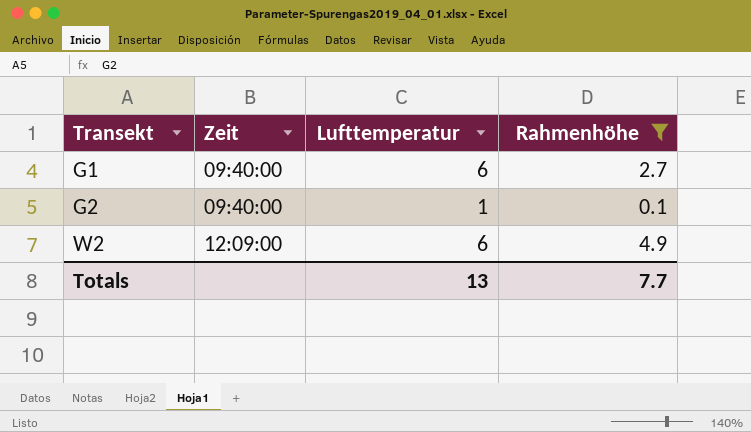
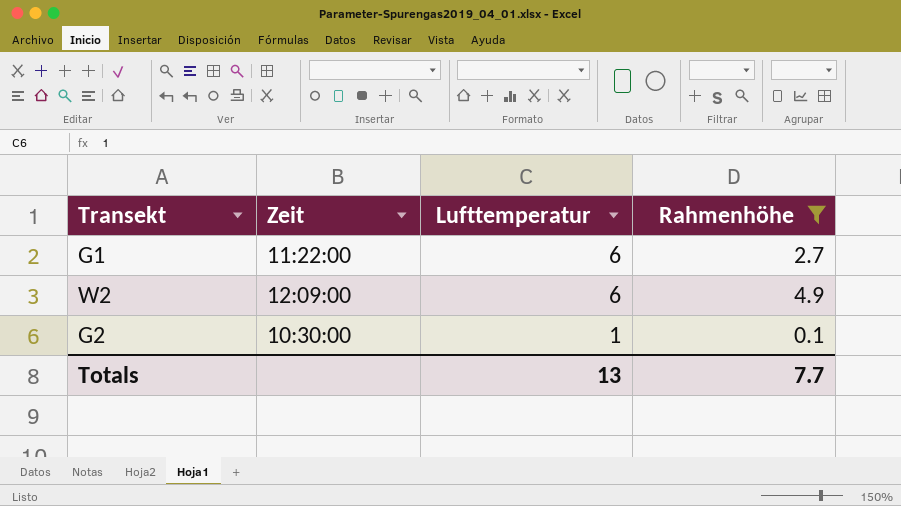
row order: Transekt ascending -> Lufttemperatur descending
G1 | Zeit: 09:40:00 -> 11:22:00
G2 | Zeit: 09:40:00 -> 10:30:00

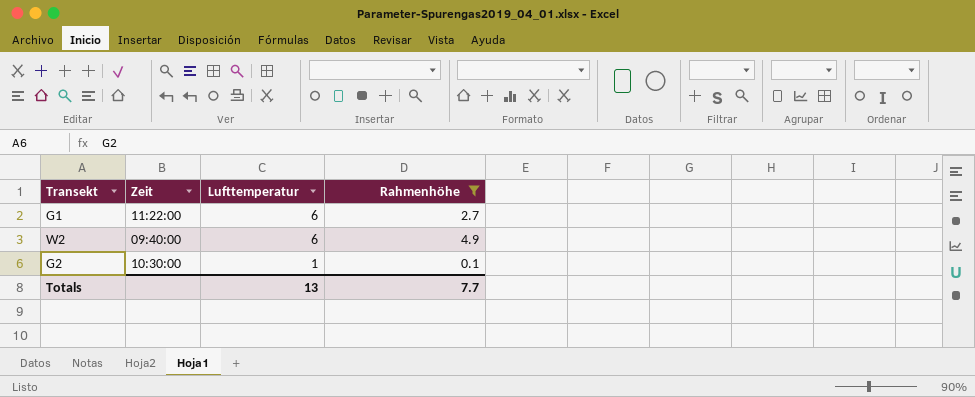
W2 | Zeit: 12:09:00 -> 09:40:00

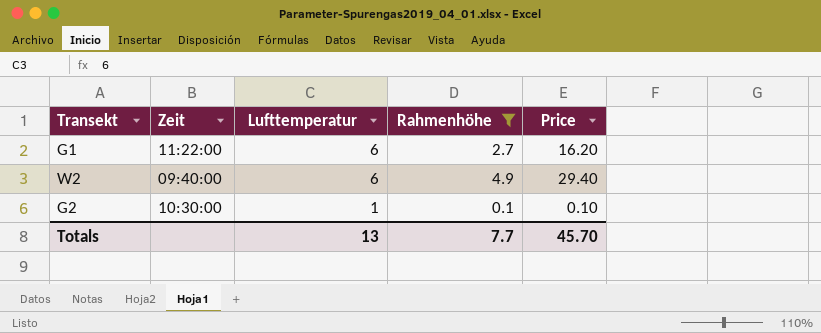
column Price | formula: none -> [Lufttemperatur] * [Rahmenhöhe]

